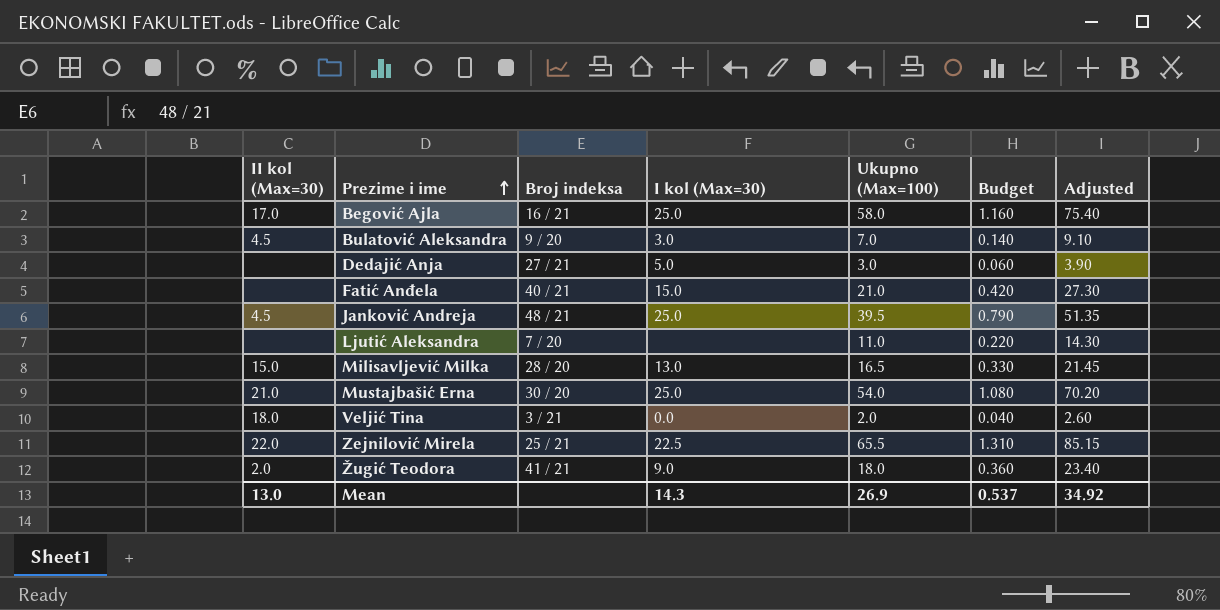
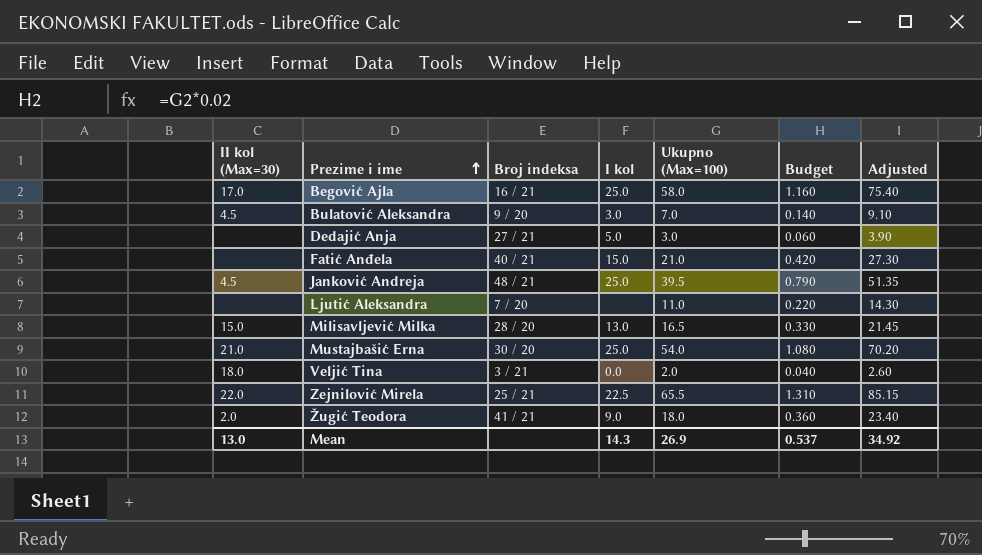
column name: I kol (Max=30) -> I kol

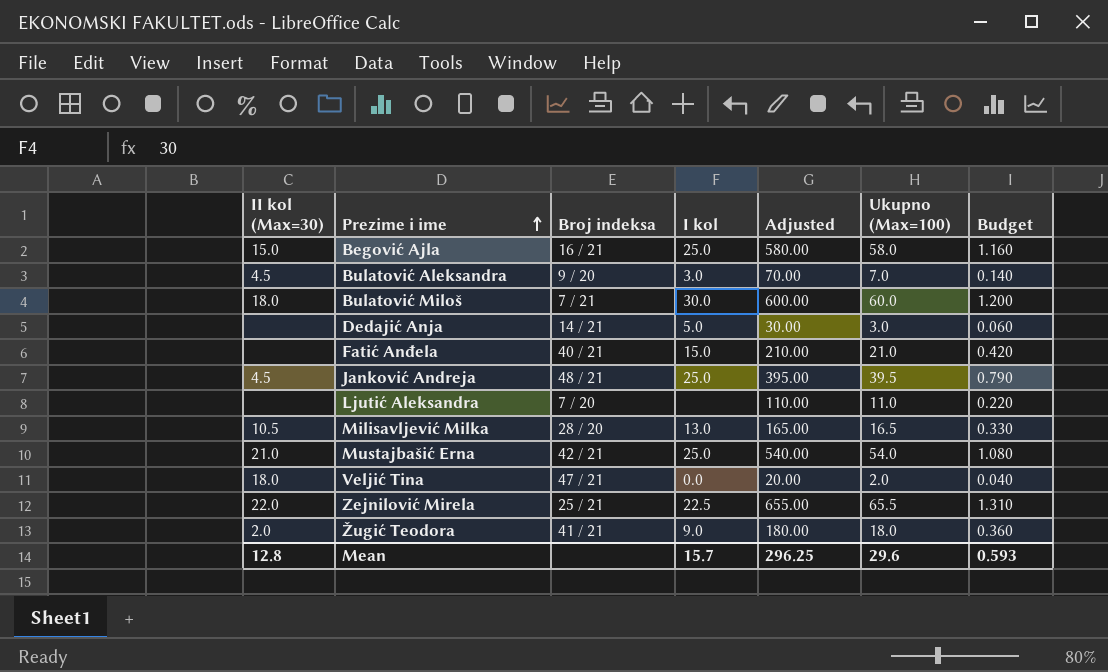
column Adjusted | formula: [Ukupno (Max=100)] * 1.3 -> [Ukupno (Max=100)] * 10
column Adjusted | position: 7 -> 5
Begović Ajla | II kol (Max=30): 17.0 -> 15.0
row Bulatović Miloš: none -> 18.0 | 7 / 21 | 30.0 | 600.00 | 60.0 | 1.200
Dedajić Anja | Broj indeksa: 27 / 21 -> 14 / 21
Milisavljević Milka | II kol (Max=30): 15.0 -> 10.5
Mustajbašić Erna | Broj indeksa: 30 / 20 -> 42 / 21
Veljić Tina | Broj indeksa: 3 / 21 -> 47 / 21
Mean | II kol (Max=30): 13.0 -> 12.8
Mean | I kol: 14.3 -> 15.7
Mean | Adjusted: 34.92 -> 296.25
Mean | Ukupno (Max=100): 26.9 -> 29.6
Mean | Budget: 0.537 -> 0.593

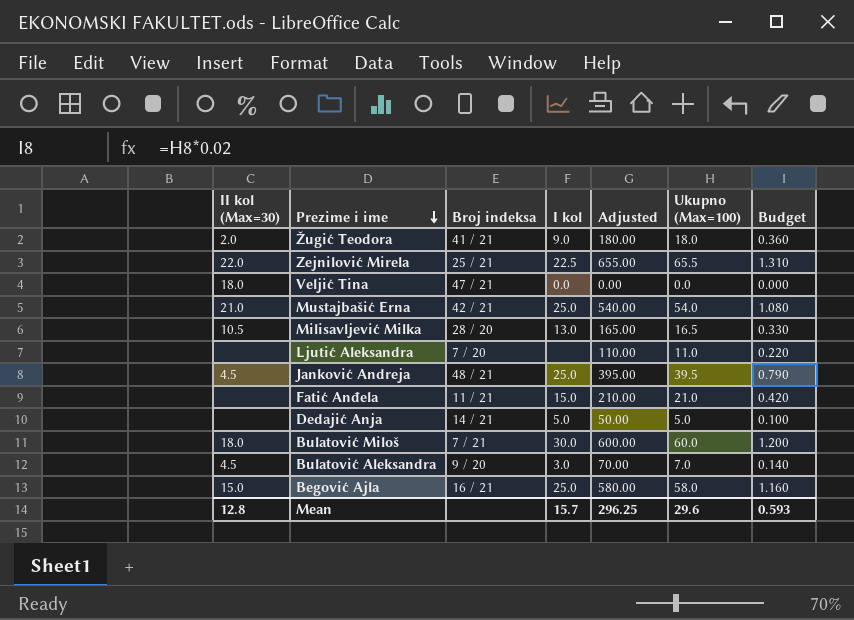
row order: Prezime i ime ascending -> Prezime i ime descending
Veljić Tina | Adjusted: 20.00 -> 0.00
Veljić Tina | Ukupno (Max=100): 2.0 -> 0.0
Veljić Tina | Budget: 0.040 -> 0.000
Fatić Anđela | Broj indeksa: 40 / 21 -> 11 / 21
Dedajić Anja | Adjusted: 30.00 -> 50.00
Dedajić Anja | Ukupno (Max=100): 3.0 -> 5.0
Dedajić Anja | Budget: 0.060 -> 0.100

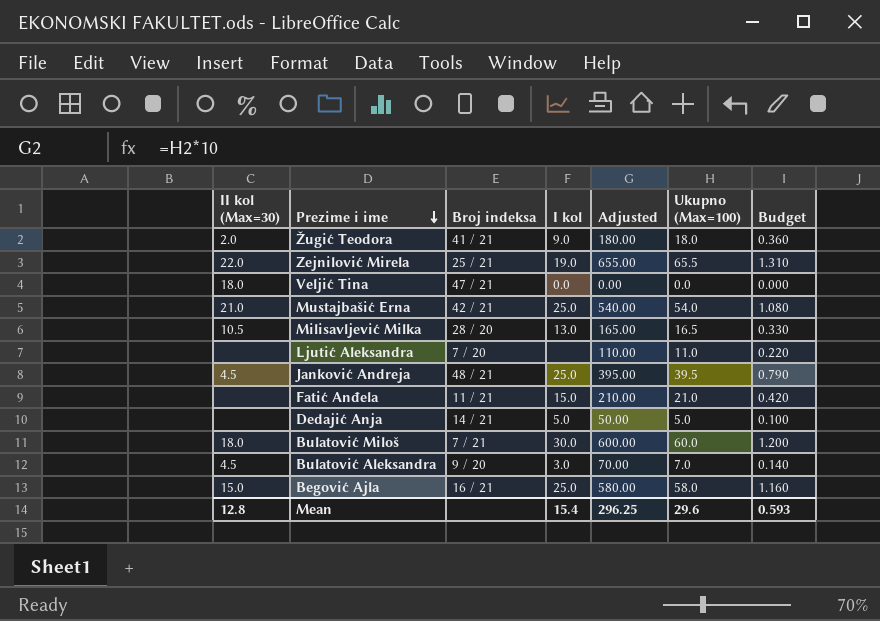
Zejnilović Mirela | I kol: 22.5 -> 19.0
Mean | I kol: 15.7 -> 15.4

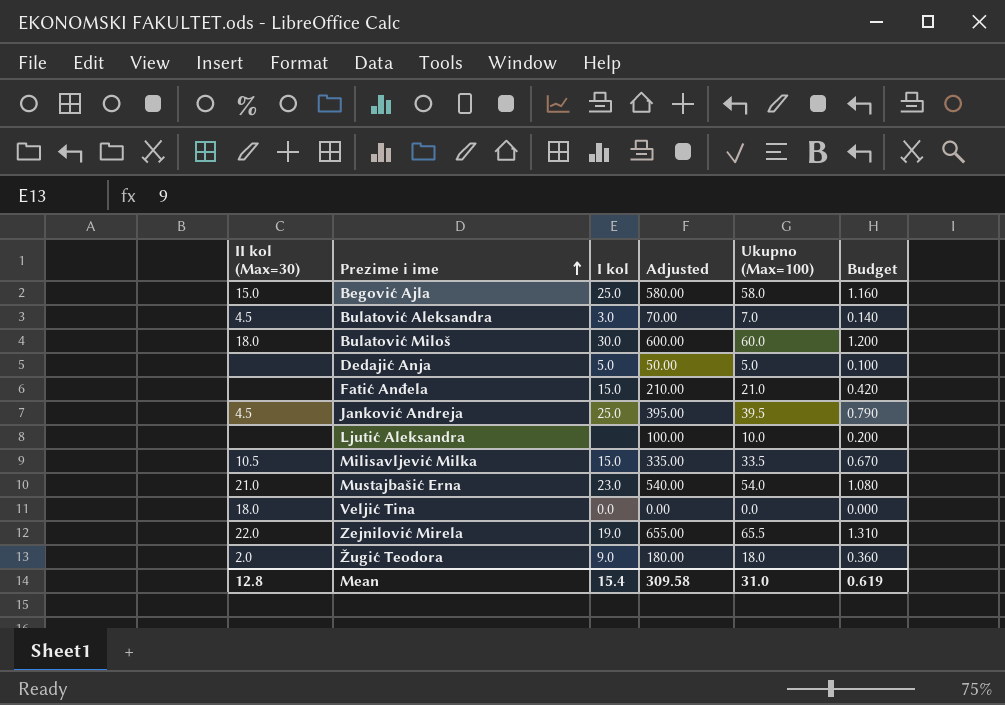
row order: Prezime i ime descending -> Prezime i ime ascending
column Broj indeksa | position: 3 -> none
Ljutić Aleksandra | Adjusted: 110.00 -> 100.00
Ljutić Aleksandra | Ukupno (Max=100): 11.0 -> 10.0
Ljutić Aleksandra | Budget: 0.220 -> 0.200
Milisavljević Milka | I kol: 13.0 -> 15.0
Milisavljević Milka | Adjusted: 165.00 -> 335.00
Milisavljević Milka | Ukupno (Max=100): 16.5 -> 33.5
Milisavljević Milka | Budget: 0.330 -> 0.670
Mustajbašić Erna | I kol: 25.0 -> 23.0
Mean | Adjusted: 296.25 -> 309.58
Mean | Ukupno (Max=100): 29.6 -> 31.0
Mean | Budget: 0.593 -> 0.619

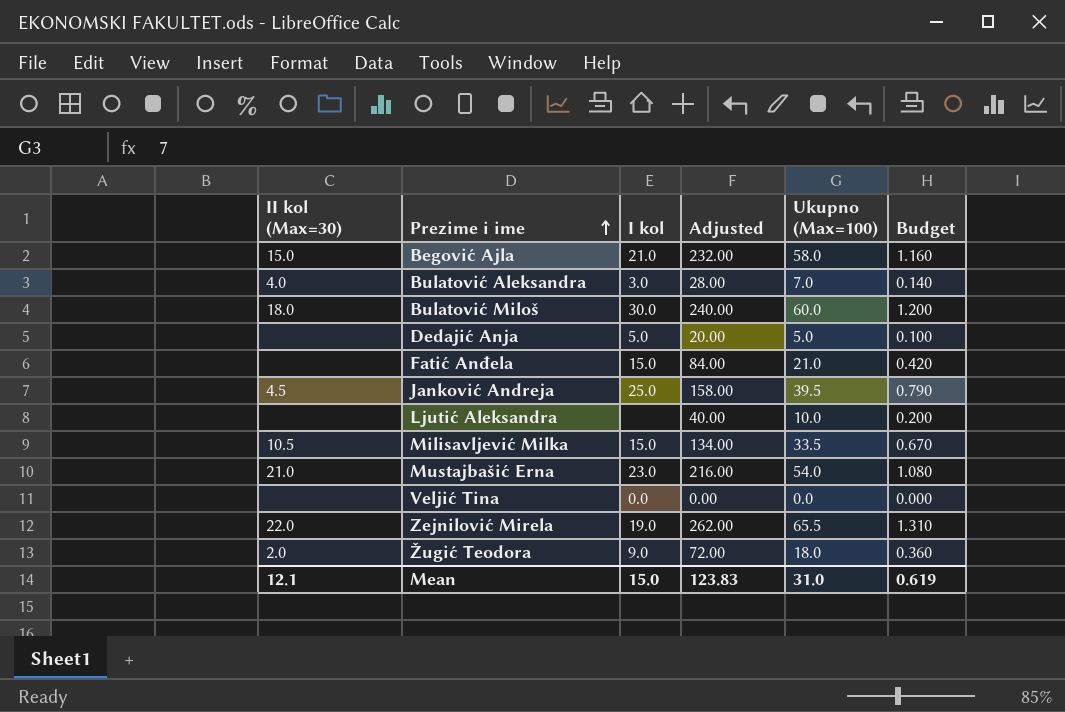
column Adjusted | formula: [Ukupno (Max=100)] * 10 -> [Ukupno (Max=100)] * 4
Begović Ajla | I kol: 25.0 -> 21.0
Bulatović Aleksandra | II kol (Max=30): 4.5 -> 4.0
Veljić Tina | II kol (Max=30): 18.0 -> none
Mean | II kol (Max=30): 12.8 -> 12.1
Mean | I kol: 15.4 -> 15.0
Mean | Adjusted: 309.58 -> 123.83

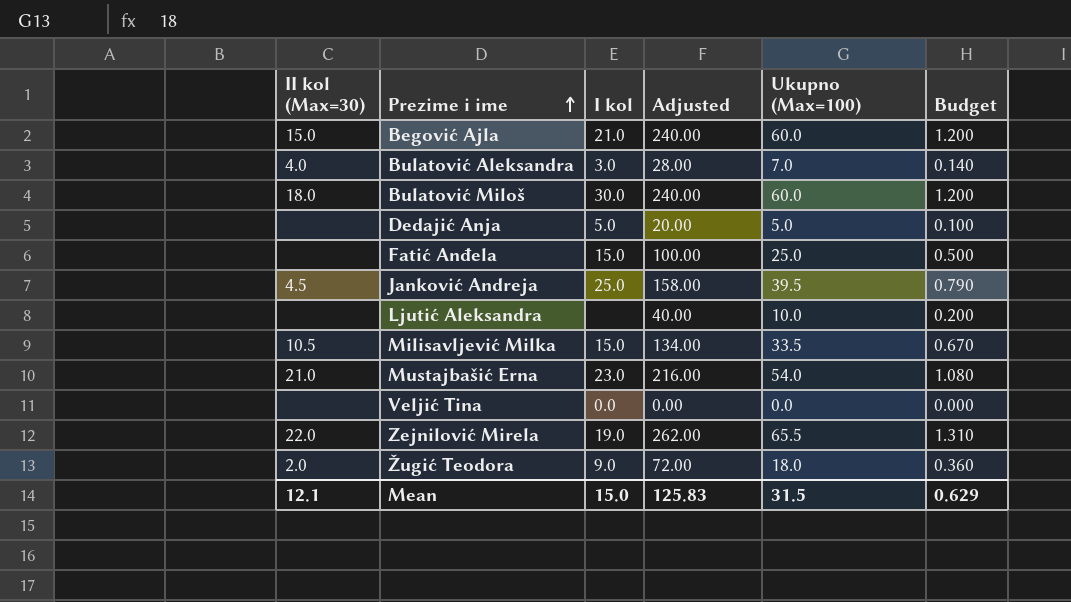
Begović Ajla | Adjusted: 232.00 -> 240.00
Begović Ajla | Ukupno (Max=100): 58.0 -> 60.0
Begović Ajla | Budget: 1.160 -> 1.200
Fatić Anđela | Adjusted: 84.00 -> 100.00
Fatić Anđela | Ukupno (Max=100): 21.0 -> 25.0
Fatić Anđela | Budget: 0.420 -> 0.500
Mean | Adjusted: 123.83 -> 125.83
Mean | Ukupno (Max=100): 31.0 -> 31.5
Mean | Budget: 0.619 -> 0.629

